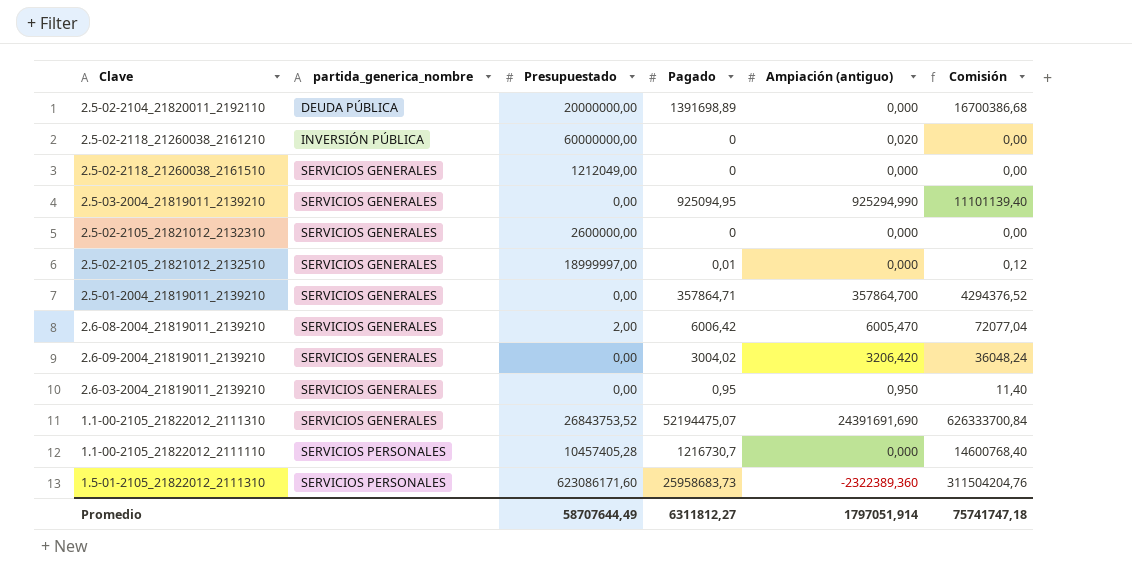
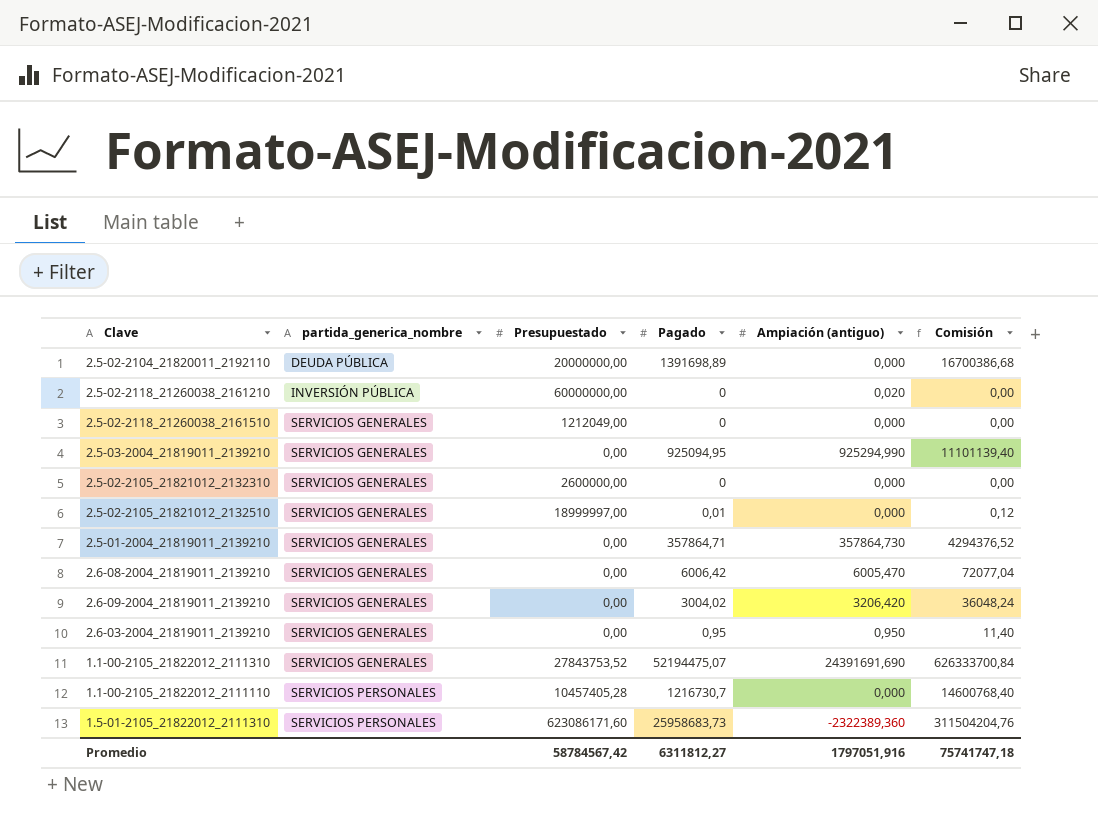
2.5-01-2004_21819011_2139210 | Ampiación (antiguo): 357864,700 -> 357864,730
2.6-08-2004_21819011_2139210 | Presupuestado: 2,00 -> 0,00
1.1-00-2105_21822012_2111310 | Presupuestado: 26843753,52 -> 27843753,52
Promedio | Presupuestado: 58707644,49 -> 58784567,42
Promedio | Ampiación (antiguo): 1797051,914 -> 1797051,916

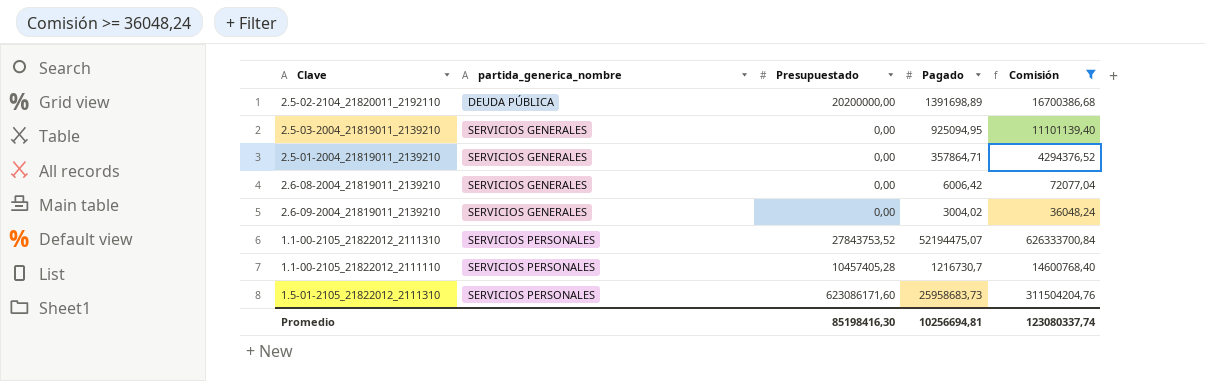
filter: none -> Comisión >= 36048,24
column Ampiación (antiguo) | position: 5 -> none
2.5-02-2104_21820011_2192110 | Presupuestado: 20000000,00 -> 20200000,00
1.1-00-2105_21822012_2111310 | partida_generica_nombre: SERVICIOS GENERALES -> SERVICIOS PERSONALES
Promedio | Presupuestado: 58784567,42 -> 85198416,30
Promedio | Pagado: 6311812,27 -> 10256694,81
Promedio | Comisión: 75741747,18 -> 123080337,74

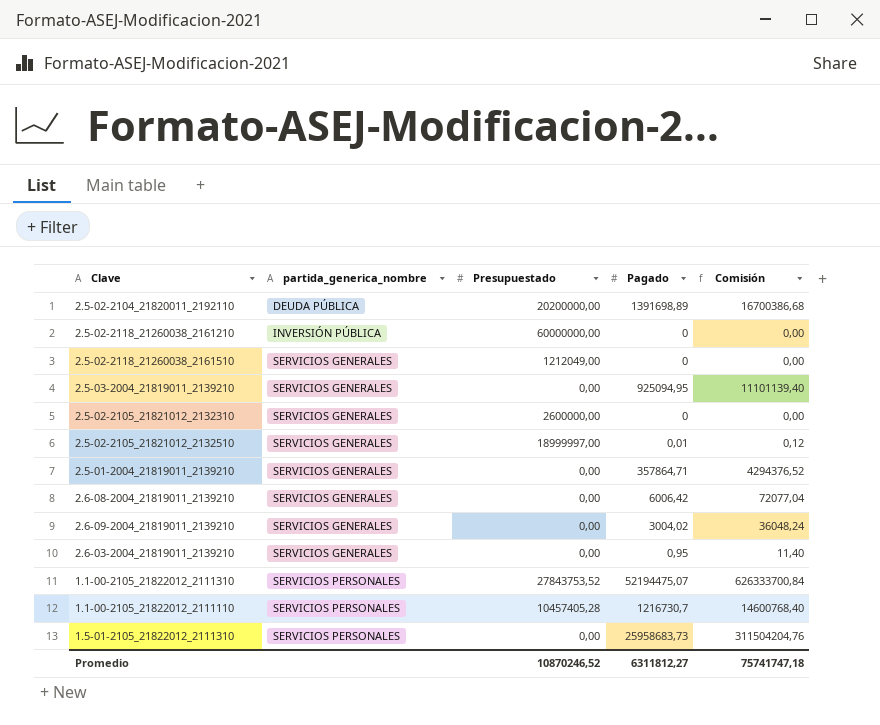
filter: Comisión >= 36048,24 -> none
1.5-01-2105_21822012_2111310 | Presupuestado: 623086171,60 -> 0,00
Promedio | Presupuestado: 85198416,30 -> 10870246,52
Promedio | Pagado: 10256694,81 -> 6311812,27
Promedio | Comisión: 123080337,74 -> 75741747,18

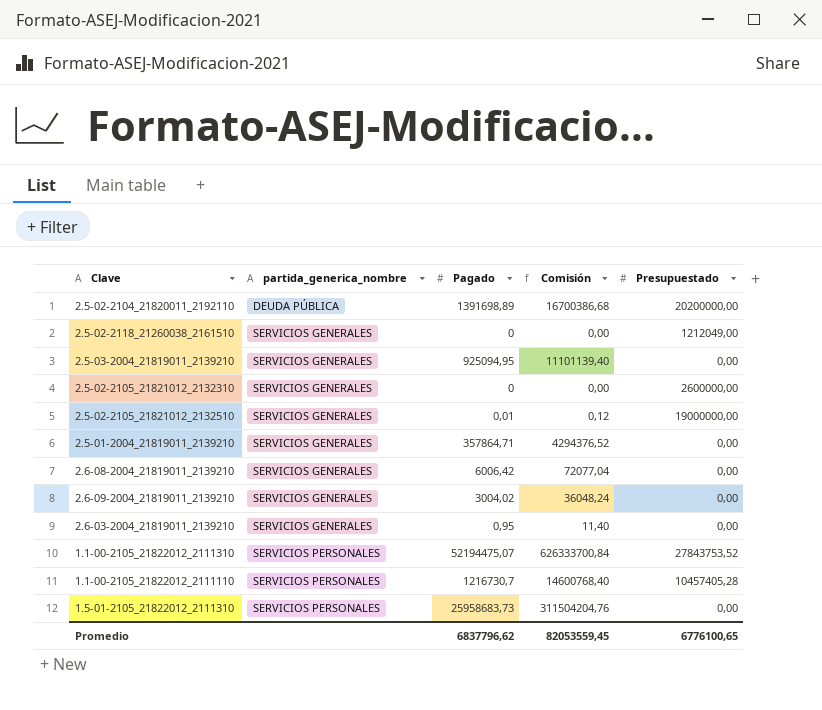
column Presupuestado | position: 3 -> 5
row 2.5-02-2118_21260038_2161210: INVERSIÓN PÚBLICA | 60000000,00 | 0 | 0,00 -> none
2.5-02-2105_21821012_2132510 | Presupuestado: 18999997,00 -> 19000000,00
Promedio | Pagado: 6311812,27 -> 6837796,62
Promedio | Comisión: 75741747,18 -> 82053559,45
Promedio | Presupuestado: 10870246,52 -> 6776100,65

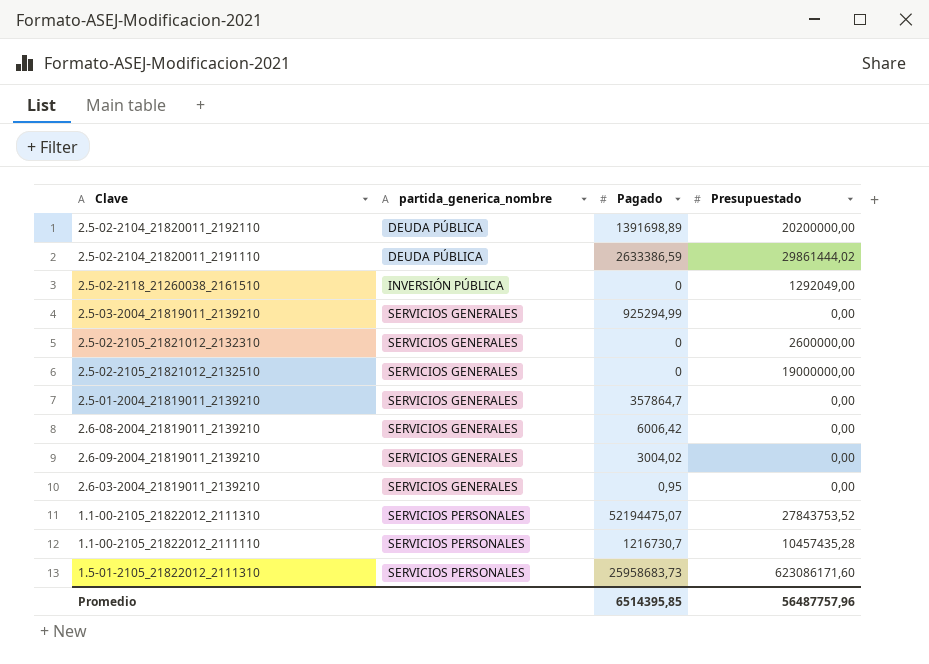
column Comisión | formula: [Pagado] * 12 -> none
row 2.5-02-2104_21820011_2191110: none -> DEUDA PÚBLICA | 2633386,59 | 29861444,02
2.5-02-2118_21260038_2161510 | partida_generica_nombre: SERVICIOS GENERALES -> INVERSIÓN PÚBLICA
2.5-02-2118_21260038_2161510 | Presupuestado: 1212049,00 -> 1292049,00
2.5-03-2004_21819011_2139210 | Pagado: 925094,95 -> 925294,99
2.5-02-2105_21821012_2132510 | Pagado: 0,01 -> 0
2.5-01-2004_21819011_2139210 | Pagado: 357864,71 -> 357864,7
1.1-00-2105_21822012_2111110 | Presupuestado: 10457405,28 -> 10457435,28
1.5-01-2105_21822012_2111310 | Presupuestado: 0,00 -> 623086171,60
Promedio | Pagado: 6837796,62 -> 6514395,85
Promedio | Presupuestado: 6776100,65 -> 56487757,96

